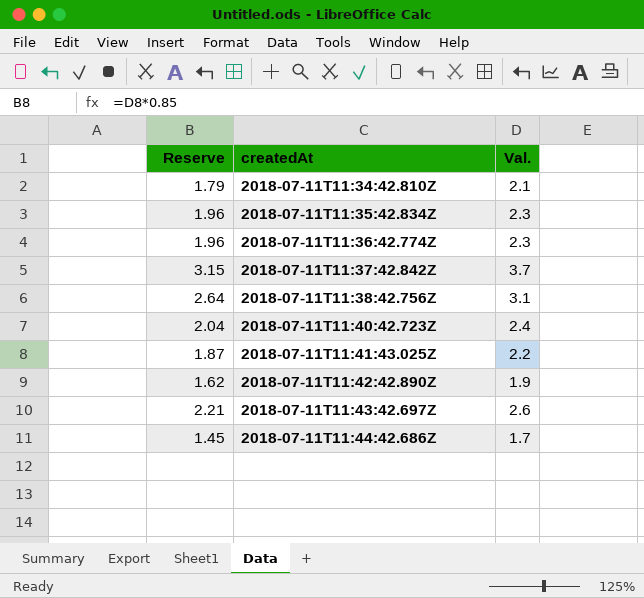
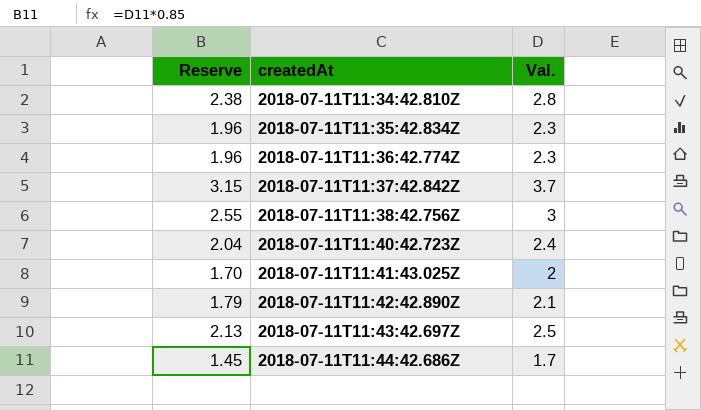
2018-07-11T11:34:42.810Z | Reserve: 1.79 -> 2.38
2018-07-11T11:34:42.810Z | Val.: 2.1 -> 2.8
2018-07-11T11:38:42.756Z | Reserve: 2.64 -> 2.55
2018-07-11T11:38:42.756Z | Val.: 3.1 -> 3
2018-07-11T11:41:43.025Z | Reserve: 1.87 -> 1.70
2018-07-11T11:41:43.025Z | Val.: 2.2 -> 2
2018-07-11T11:42:42.890Z | Reserve: 1.62 -> 1.79
2018-07-11T11:42:42.890Z | Val.: 1.9 -> 2.1
2018-07-11T11:43:42.697Z | Reserve: 2.21 -> 2.13
2018-07-11T11:43:42.697Z | Val.: 2.6 -> 2.5

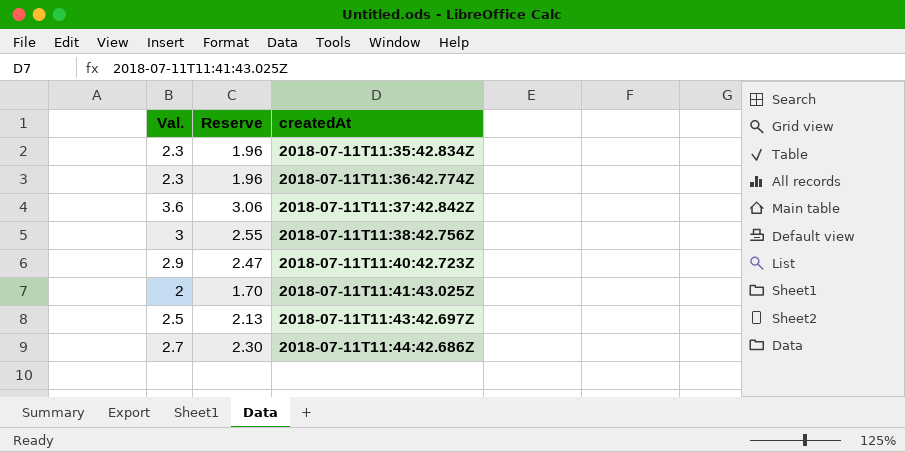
column Val. | position: 3 -> 1
row 2018-07-11T11:34:42.810Z: 2.38 | 2.8 -> none
row 2018-07-11T11:42:42.890Z: 1.79 | 2.1 -> none
2018-07-11T11:37:42.842Z | Val.: 3.7 -> 3.6
2018-07-11T11:37:42.842Z | Reserve: 3.15 -> 3.06
2018-07-11T11:40:42.723Z | Val.: 2.4 -> 2.9
2018-07-11T11:40:42.723Z | Reserve: 2.04 -> 2.47
2018-07-11T11:44:42.686Z | Val.: 1.7 -> 2.7
2018-07-11T11:44:42.686Z | Reserve: 1.45 -> 2.30

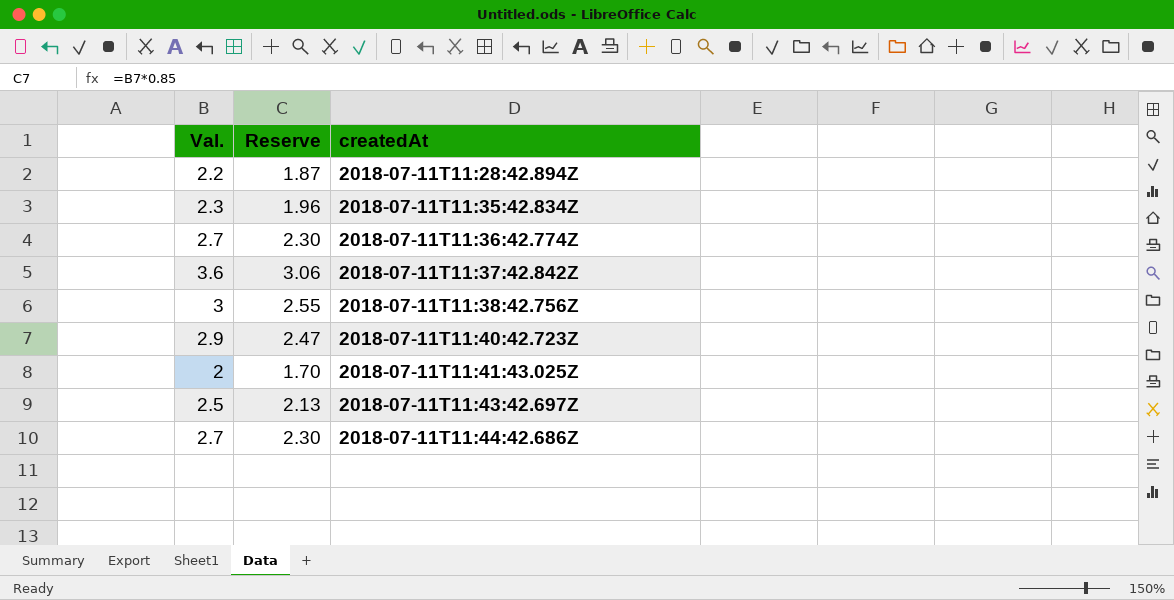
row 2018-07-11T11:28:42.894Z: none -> 2.2 | 1.87
2018-07-11T11:36:42.774Z | Val.: 2.3 -> 2.7
2018-07-11T11:36:42.774Z | Reserve: 1.96 -> 2.30

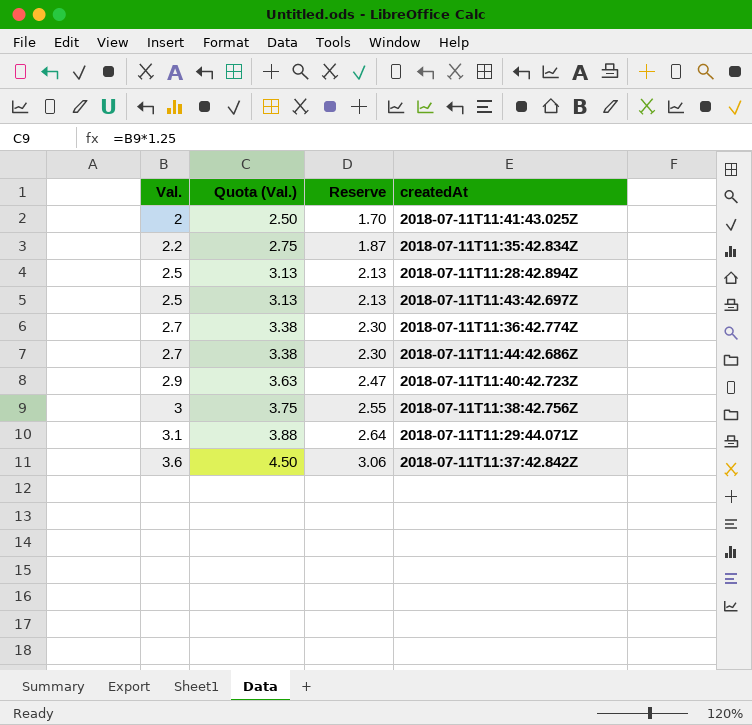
row order: createdAt ascending -> Val. ascending
column Quota (Val.) | formula: none -> [Val.] * 1.25
2018-07-11T11:35:42.834Z | Val.: 2.3 -> 2.2
2018-07-11T11:35:42.834Z | Reserve: 1.96 -> 1.87
2018-07-11T11:28:42.894Z | Val.: 2.2 -> 2.5
2018-07-11T11:28:42.894Z | Reserve: 1.87 -> 2.13
row 2018-07-11T11:29:44.071Z: none -> 3.1 | 3.88 | 2.64

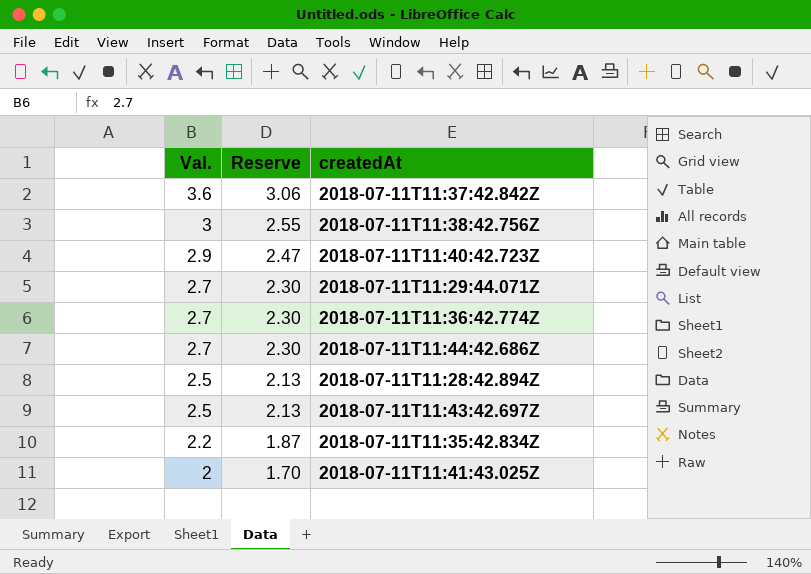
row order: Val. ascending -> Val. descending
column Quota (Val.) | formula: [Val.] * 1.25 -> none
2018-07-11T11:29:44.071Z | Val.: 3.1 -> 2.7
2018-07-11T11:29:44.071Z | Reserve: 2.64 -> 2.30

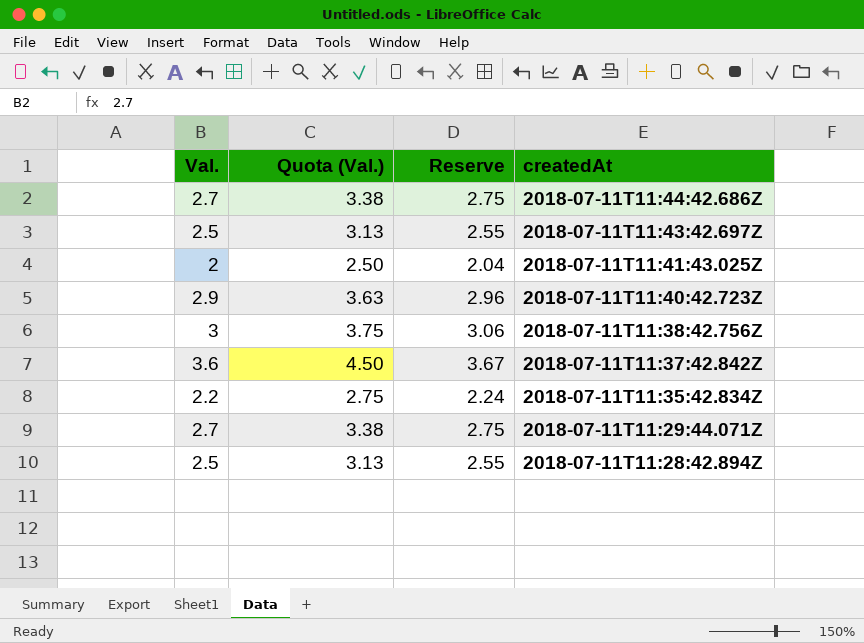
row order: Val. descending -> createdAt descending
column Quota (Val.) | formula: none -> [Val.] * 1.25
column Reserve | formula: [Val.] * 0.85 -> [Val.] * 1.02
row 2018-07-11T11:36:42.774Z: 2.7 | 2.30 -> none

